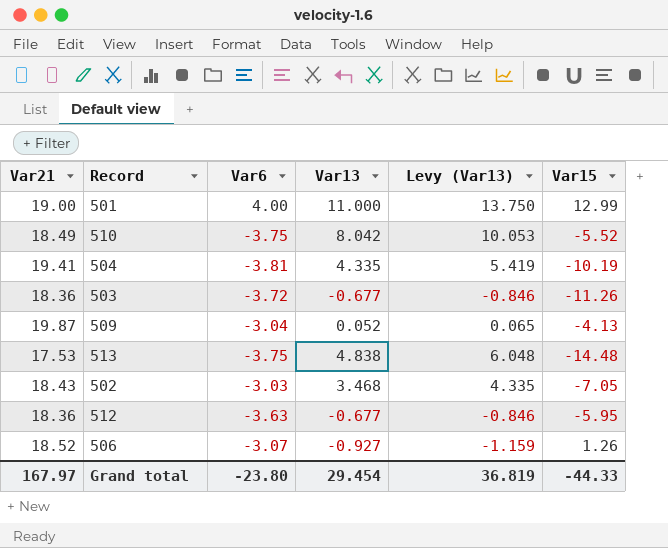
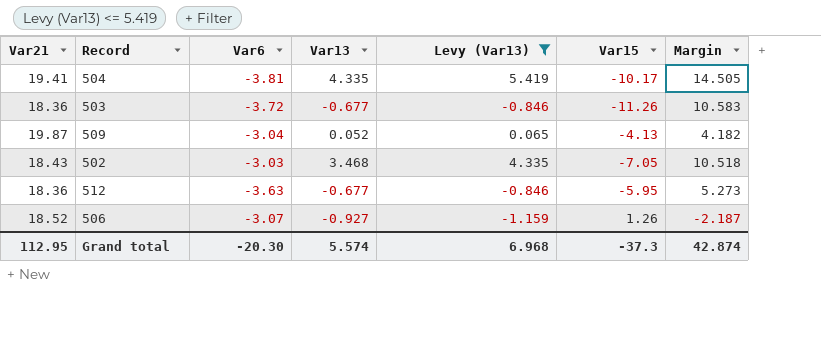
filter: none -> Levy (Var13) <= 5.419
column Margin | formula: none -> [Var13] - [Var15]
504 | Var15: -10.19 -> -10.17
Grand total | Var21: 167.97 -> 112.95
Grand total | Var6: -23.80 -> -20.30
Grand total | Var13: 29.454 -> 5.574
Grand total | Levy (Var13): 36.819 -> 6.968
Grand total | Var15: -44.33 -> -37.3

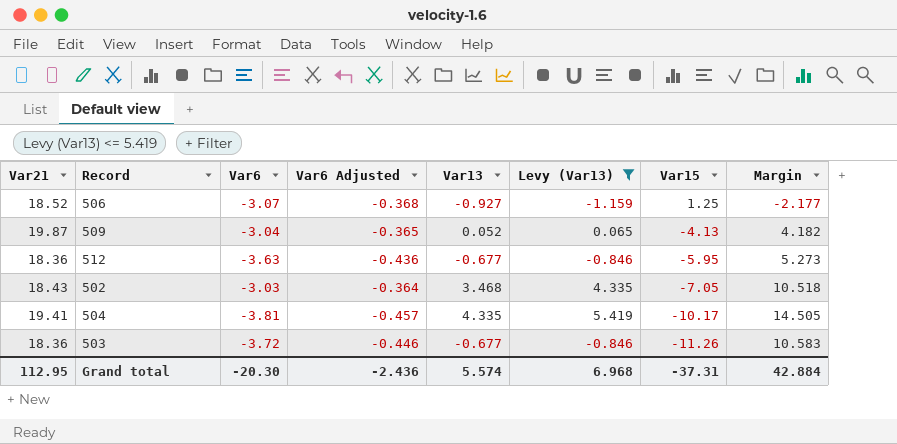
row order: none -> Var15 descending
column Var6 Adjusted | formula: none -> [Var6] * 0.12
506 | Var15: 1.26 -> 1.25
506 | Margin: -2.187 -> -2.177
Grand total | Var15: -37.3 -> -37.31
Grand total | Margin: 42.874 -> 42.884

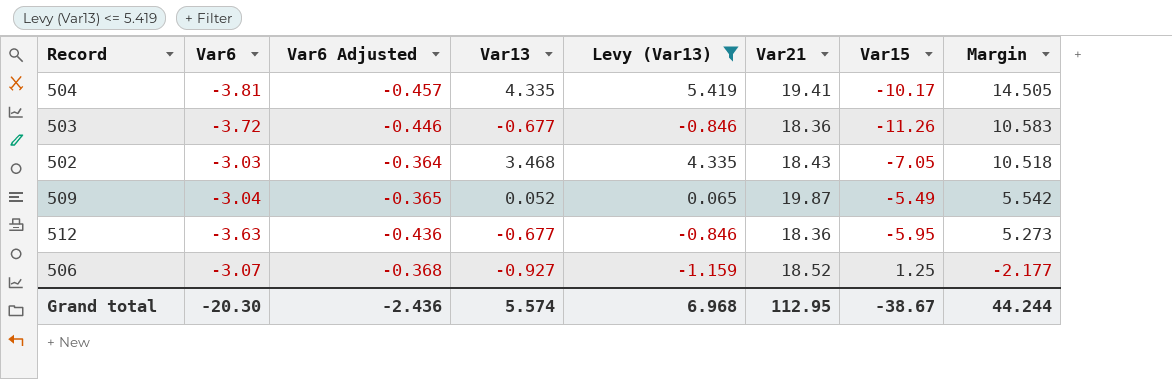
row order: Var15 descending -> Margin descending
column Var21 | position: 1 -> 6
509 | Var15: -4.13 -> -5.49
509 | Margin: 4.182 -> 5.542
Grand total | Var15: -37.31 -> -38.67
Grand total | Margin: 42.884 -> 44.244

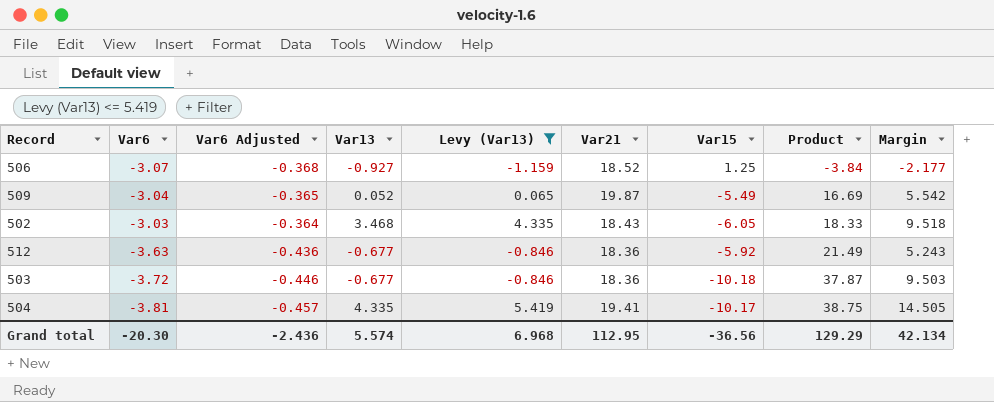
row order: Margin descending -> Product ascending
column Product | formula: none -> [Var6] * [Var15]
502 | Var15: -7.05 -> -6.05
502 | Margin: 10.518 -> 9.518
512 | Var15: -5.95 -> -5.92
512 | Margin: 5.273 -> 5.243
503 | Var15: -11.26 -> -10.18
503 | Margin: 10.583 -> 9.503
Grand total | Var15: -38.67 -> -36.56
Grand total | Margin: 44.244 -> 42.134

